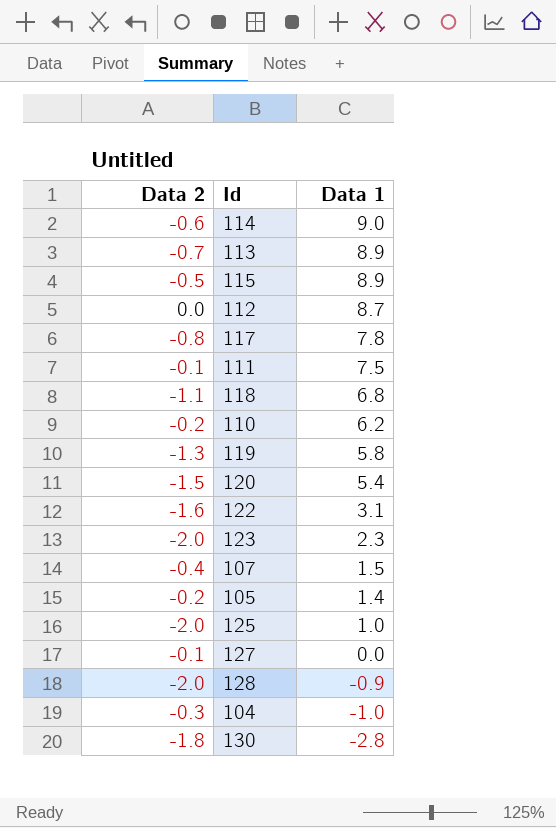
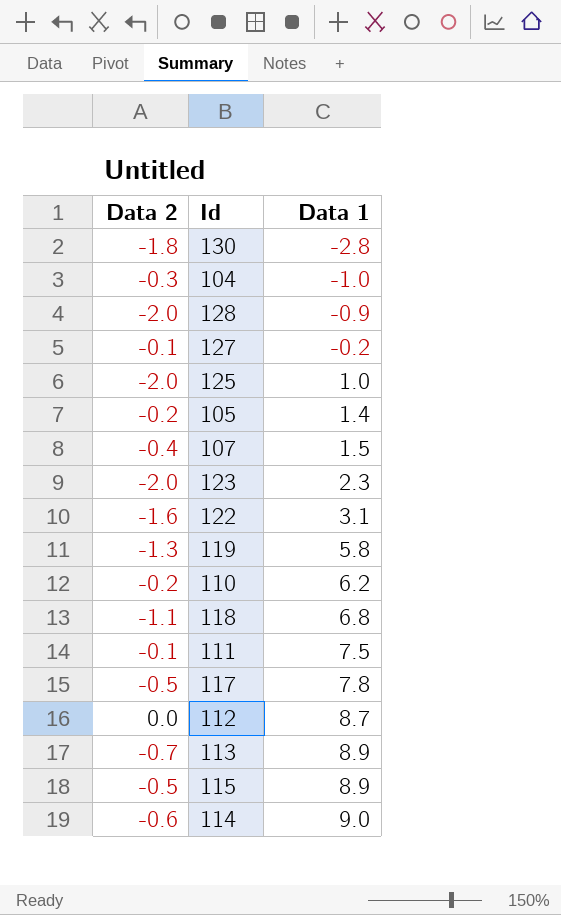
row order: Data 1 descending -> Data 1 ascending
row 120: -1.5 | 5.4 -> none
127 | Data 1: 0.0 -> -0.2
117 | Data 2: -0.8 -> -0.5

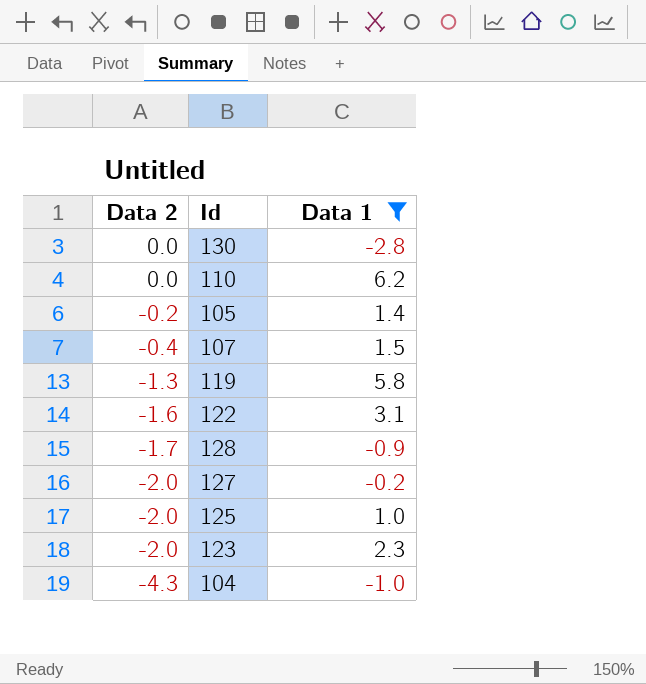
filter: none -> Data 1 <= 6.2
row order: Data 1 ascending -> Data 2 descending
130 | Data 2: -1.8 -> 0.0
110 | Data 2: -0.2 -> 0.0
128 | Data 2: -2.0 -> -1.7
127 | Data 2: -0.1 -> -2.0
104 | Data 2: -0.3 -> -4.3

